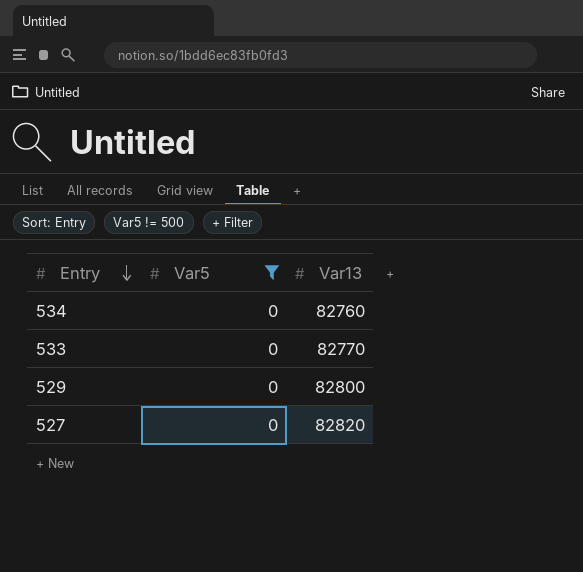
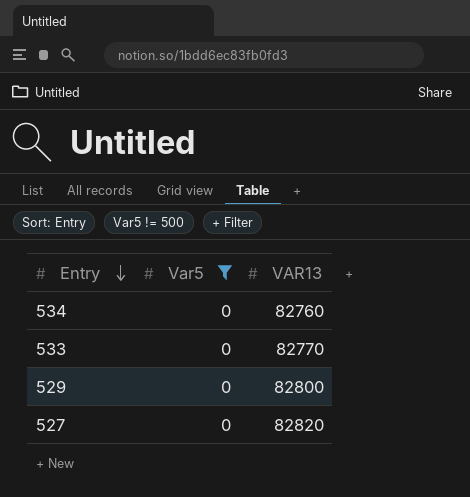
column name: Var13 -> VAR13

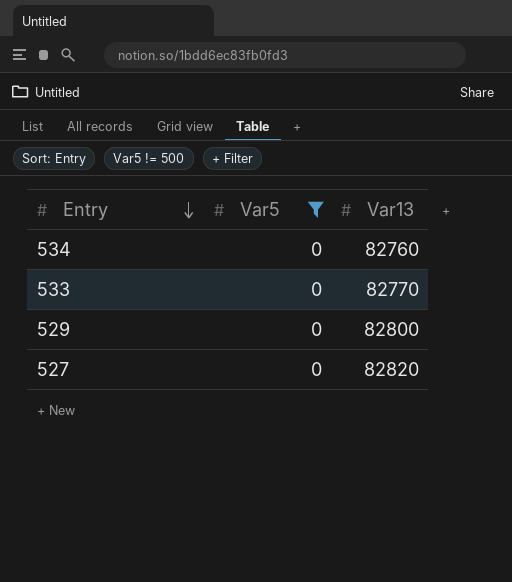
column name: VAR13 -> Var13

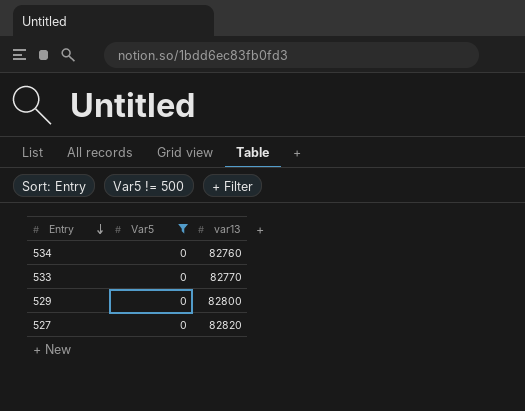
column name: Var13 -> var13

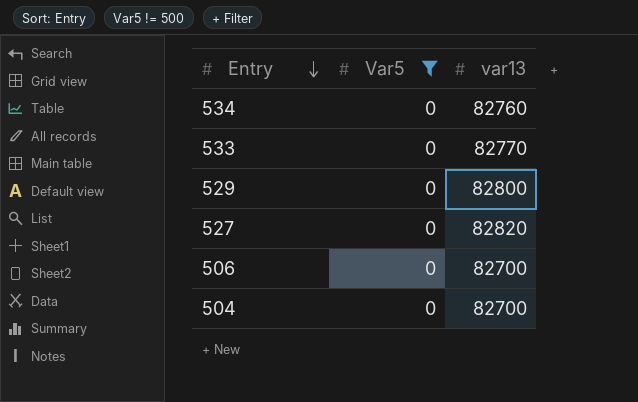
row 506: none -> 0 | 82700
row 504: none -> 0 | 82700

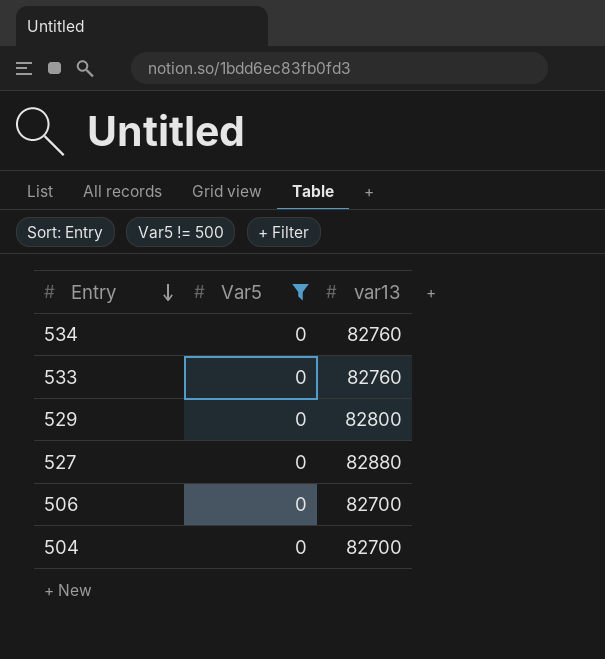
533 | var13: 82770 -> 82760
527 | var13: 82820 -> 82880

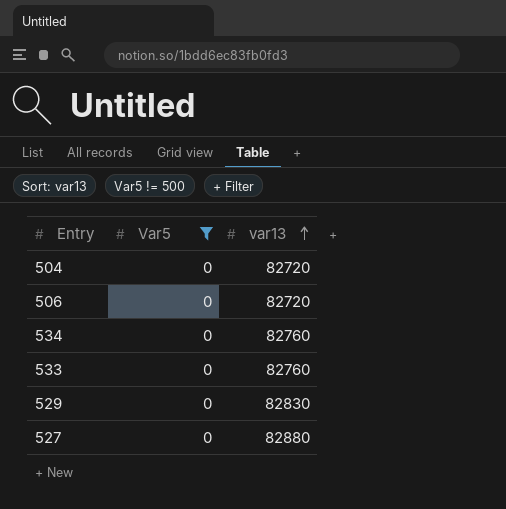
row order: Entry descending -> var13 ascending
504 | var13: 82700 -> 82720
506 | var13: 82700 -> 82720
529 | var13: 82800 -> 82830

